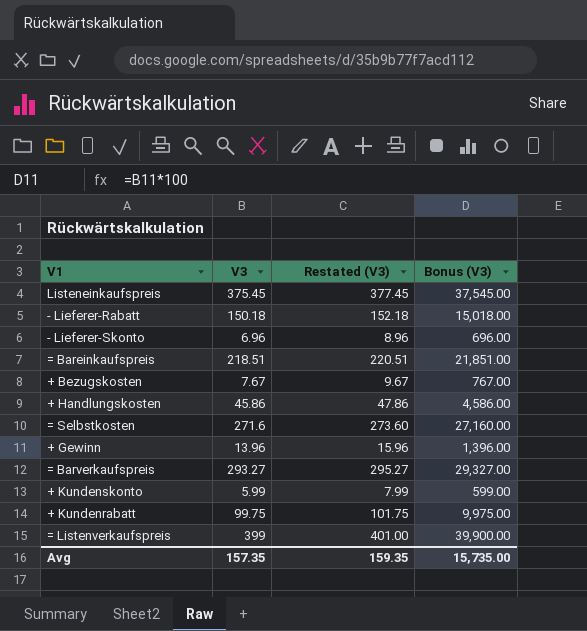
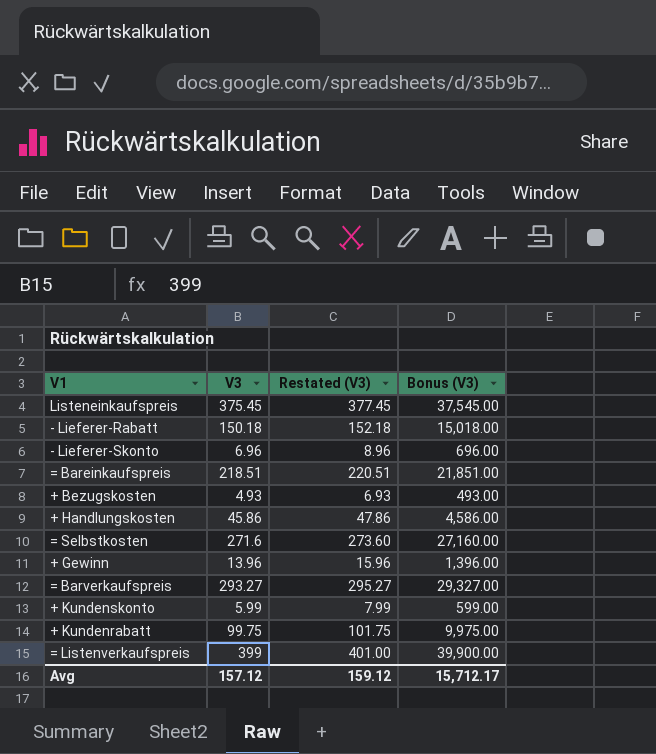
+ Bezugskosten | V3: 7.67 -> 4.93
+ Bezugskosten | Restated (V3): 9.67 -> 6.93
+ Bezugskosten | Bonus (V3): 767.00 -> 493.00
Avg | V3: 157.35 -> 157.12
Avg | Restated (V3): 159.35 -> 159.12
Avg | Bonus (V3): 15,735.00 -> 15,712.17

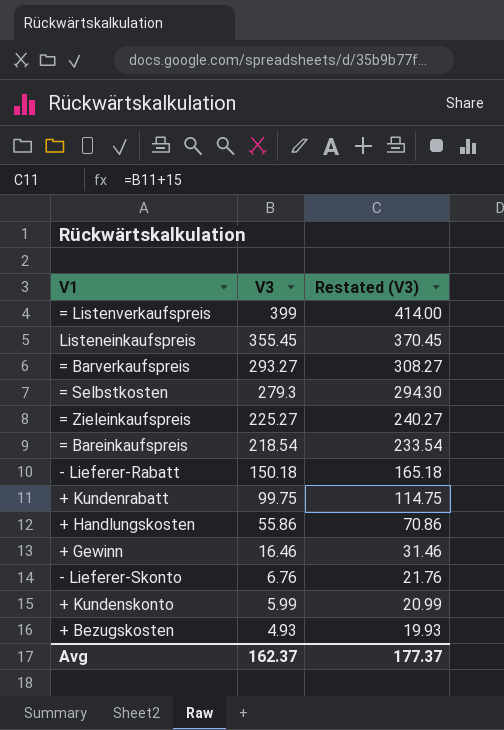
row order: none -> V3 descending
column Bonus (V3) | formula: [V3] * 100 -> none
column Restated (V3) | formula: [V3] + 2 -> [V3] + 15
Listeneinkaufspreis | V3: 375.45 -> 355.45
= Selbstkosten | V3: 271.6 -> 279.3
row = Zieleinkaufspreis: none -> 225.27 | 240.27
= Bareinkaufspreis | V3: 218.51 -> 218.54
+ Handlungskosten | V3: 45.86 -> 55.86
+ Gewinn | V3: 13.96 -> 16.46
- Lieferer-Skonto | V3: 6.96 -> 6.76
Avg | V3: 157.12 -> 162.37
Avg | Restated (V3): 159.12 -> 177.37

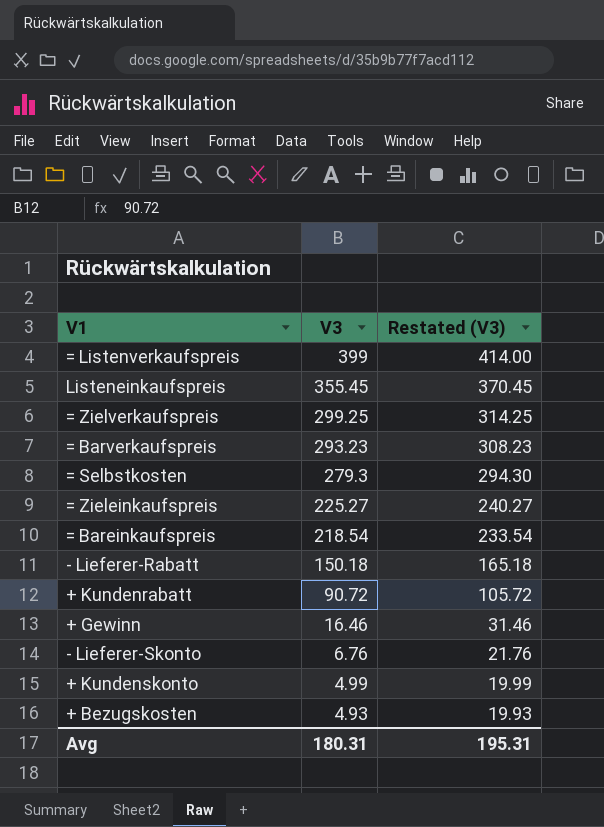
row + Handlungskosten: 55.86 | 70.86 -> none
row = Zielverkaufspreis: none -> 299.25 | 314.25
= Barverkaufspreis | V3: 293.27 -> 293.23
= Barverkaufspreis | Restated (V3): 308.27 -> 308.23
+ Kundenrabatt | V3: 99.75 -> 90.72
+ Kundenrabatt | Restated (V3): 114.75 -> 105.72
+ Kundenskonto | V3: 5.99 -> 4.99
+ Kundenskonto | Restated (V3): 20.99 -> 19.99
Avg | V3: 162.37 -> 180.31
Avg | Restated (V3): 177.37 -> 195.31

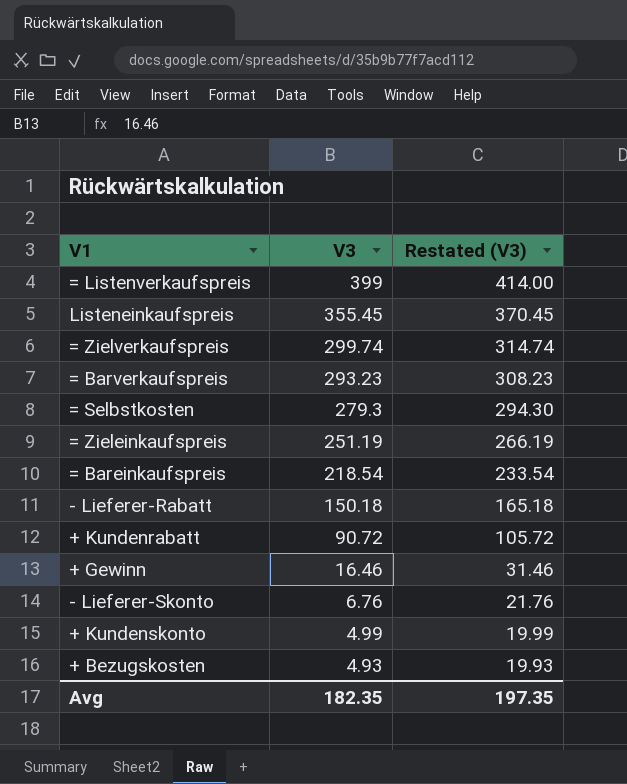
= Zielverkaufspreis | V3: 299.25 -> 299.74
= Zielverkaufspreis | Restated (V3): 314.25 -> 314.74
= Zieleinkaufspreis | V3: 225.27 -> 251.19
= Zieleinkaufspreis | Restated (V3): 240.27 -> 266.19
Avg | V3: 180.31 -> 182.35
Avg | Restated (V3): 195.31 -> 197.35

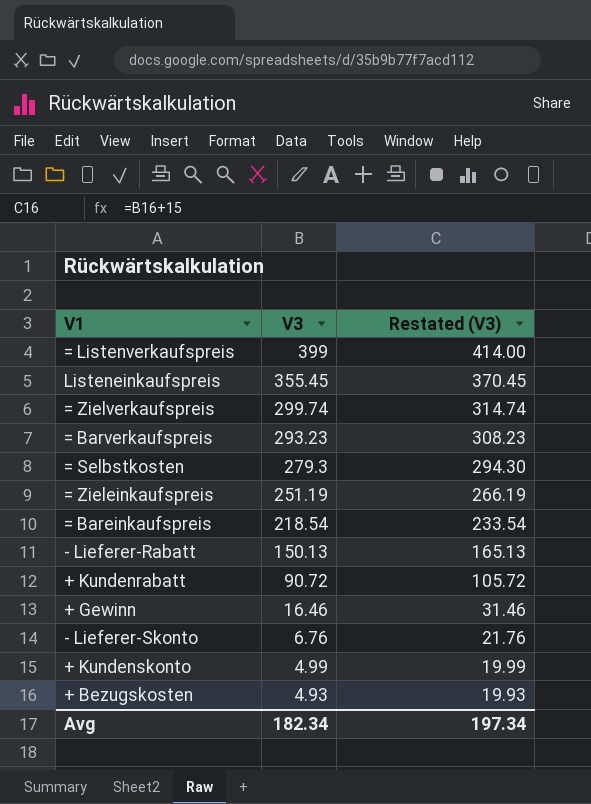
- Lieferer-Rabatt | V3: 150.18 -> 150.13
- Lieferer-Rabatt | Restated (V3): 165.18 -> 165.13
Avg | V3: 182.35 -> 182.34
Avg | Restated (V3): 197.35 -> 197.34

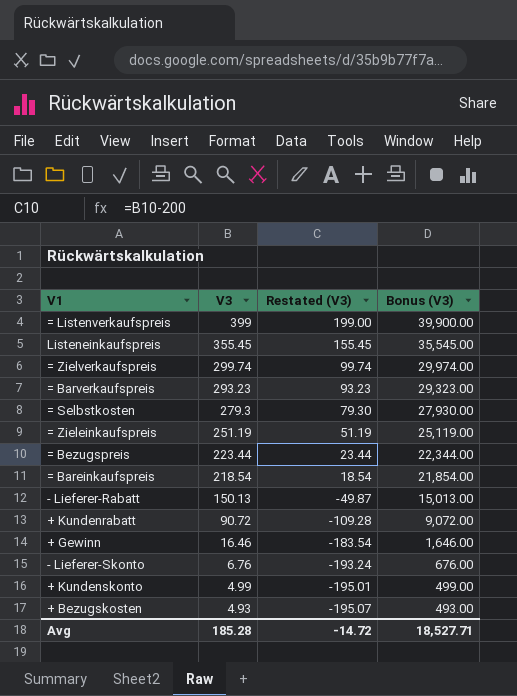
column Restated (V3) | formula: [V3] + 15 -> [V3] - 200
column Bonus (V3) | formula: none -> [V3] * 100
row = Bezugspreis: none -> 223.44 | 23.44 | 22,344.00
Avg | V3: 182.34 -> 185.28
Avg | Restated (V3): 197.34 -> -14.72

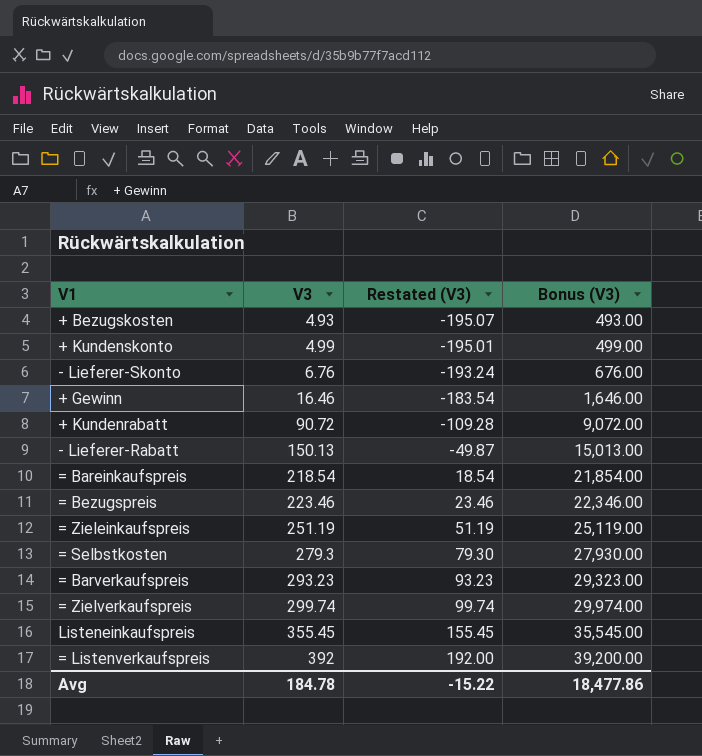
row order: V3 descending -> V3 ascending
= Bezugspreis | V3: 223.44 -> 223.46
= Bezugspreis | Restated (V3): 23.44 -> 23.46
= Bezugspreis | Bonus (V3): 22,344.00 -> 22,346.00
= Listenverkaufspreis | V3: 399 -> 392
= Listenverkaufspreis | Restated (V3): 199.00 -> 192.00
= Listenverkaufspreis | Bonus (V3): 39,900.00 -> 39,200.00
Avg | V3: 185.28 -> 184.78
Avg | Restated (V3): -14.72 -> -15.22
Avg | Bonus (V3): 18,527.71 -> 18,477.86

